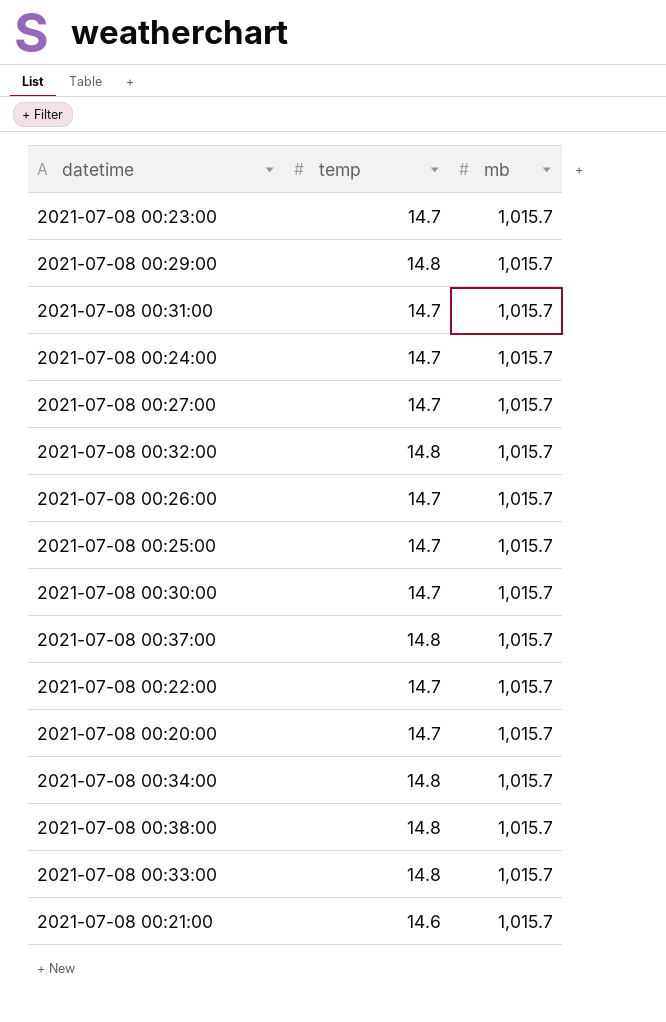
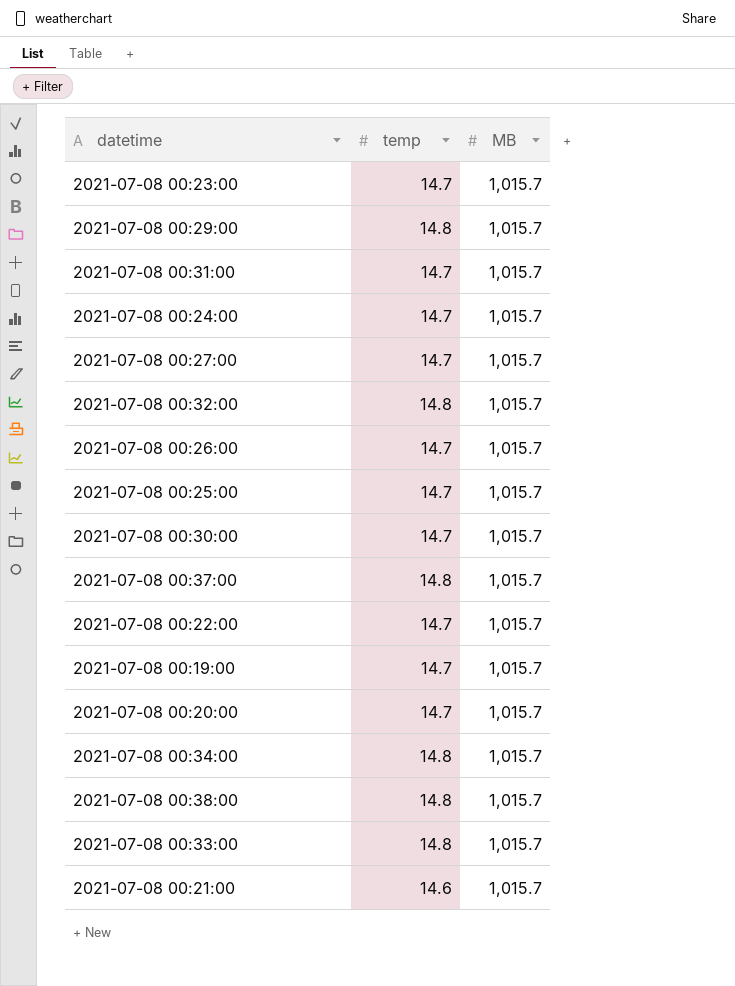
column name: mb -> MB
row 2021-07-08 00:19:00: none -> 14.7 | 1,015.7

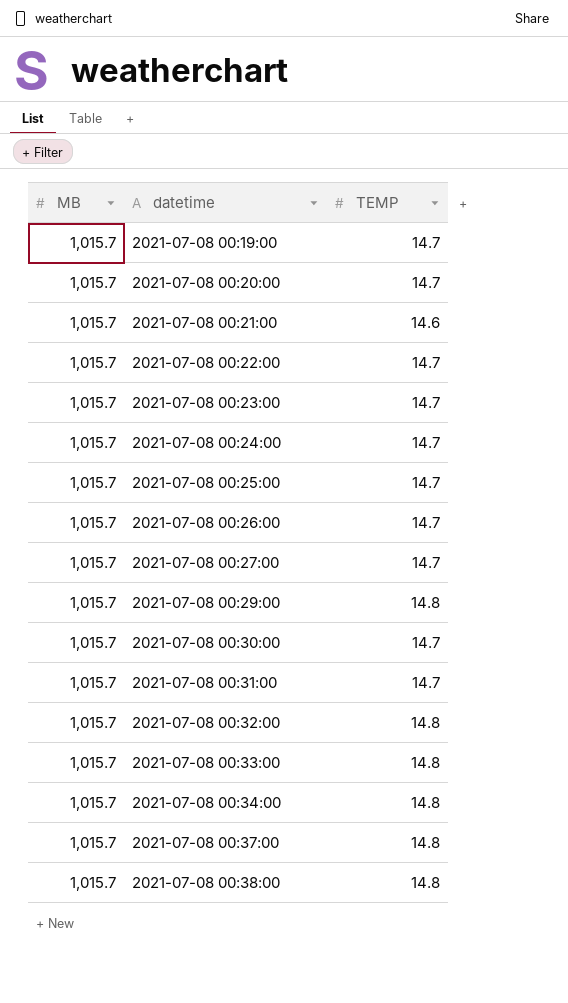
row order: none -> datetime ascending
column MB | position: 3 -> 1
column name: temp -> TEMP

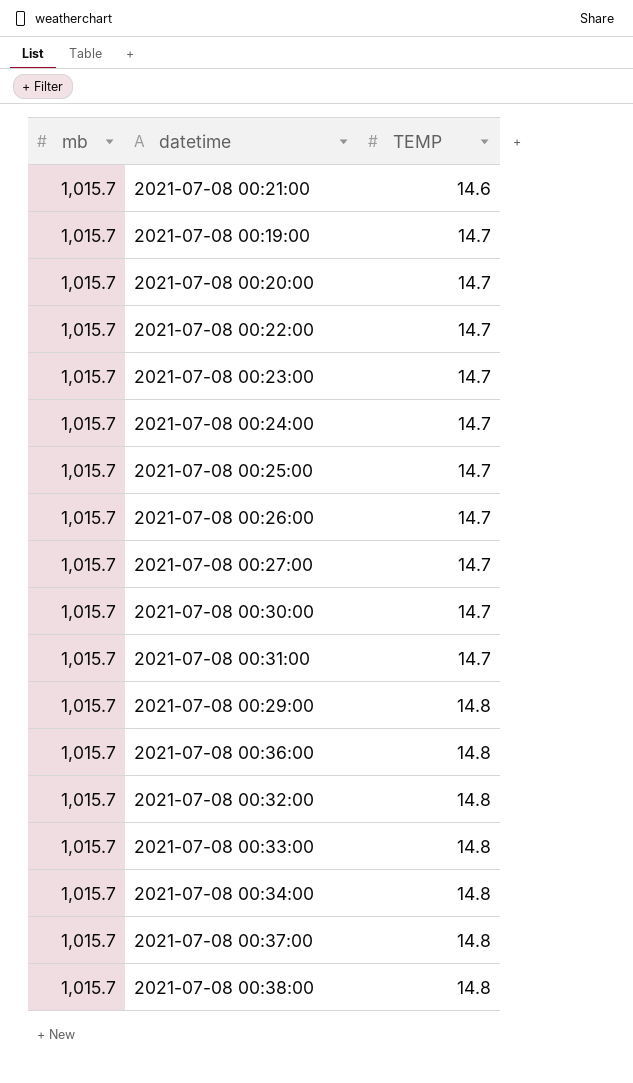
row order: datetime ascending -> TEMP ascending
column name: MB -> mb
row 2021-07-08 00:36:00: none -> 1,015.7 | 14.8

